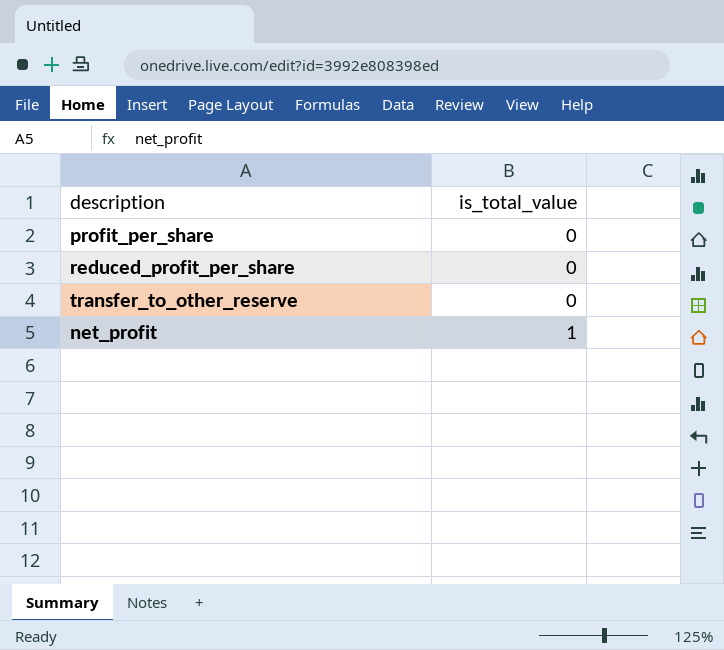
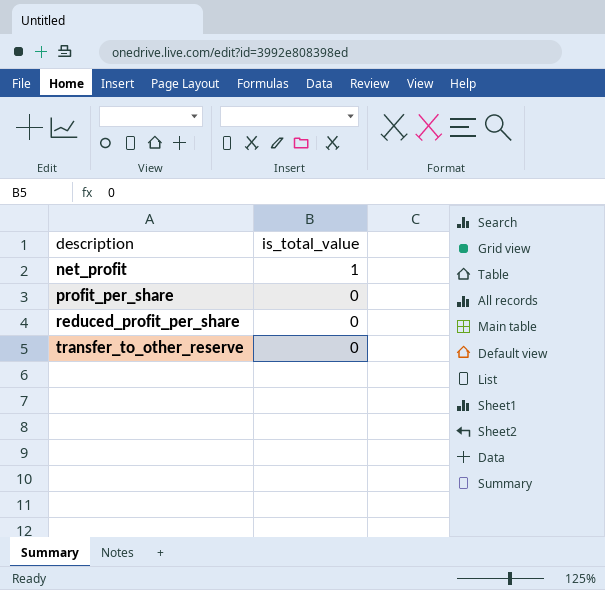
row order: is_total_value ascending -> description ascending

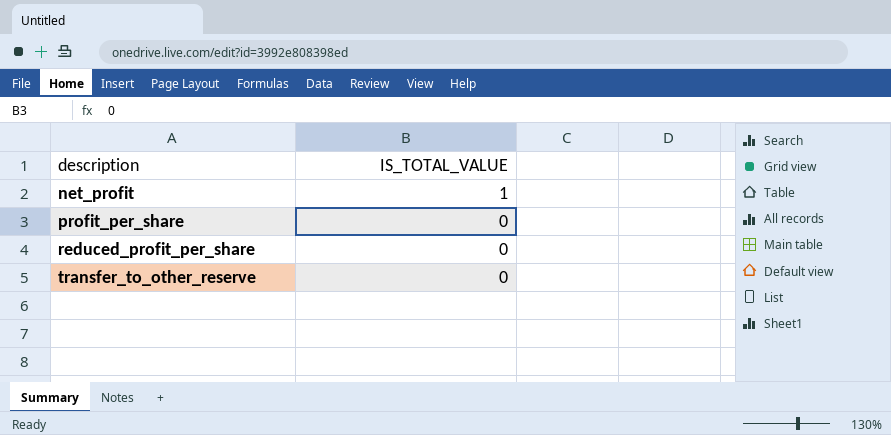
column name: is_total_value -> IS_TOTAL_VALUE

